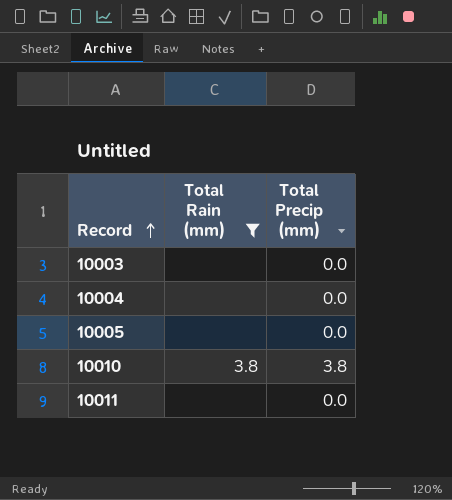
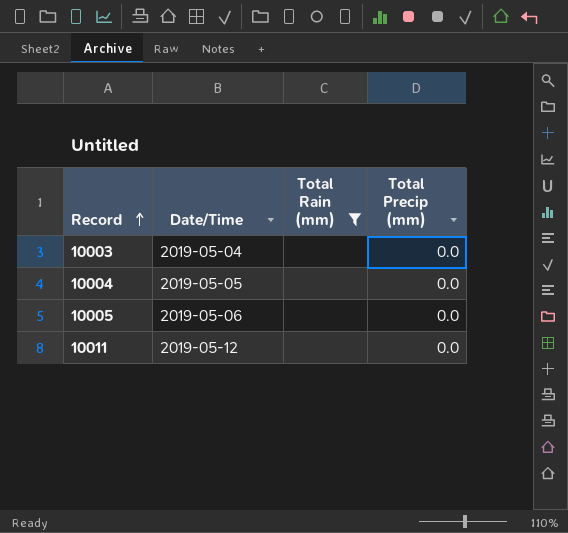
column Date/Time | position: none -> 2
row 10010: 3.8 | 3.8 -> none

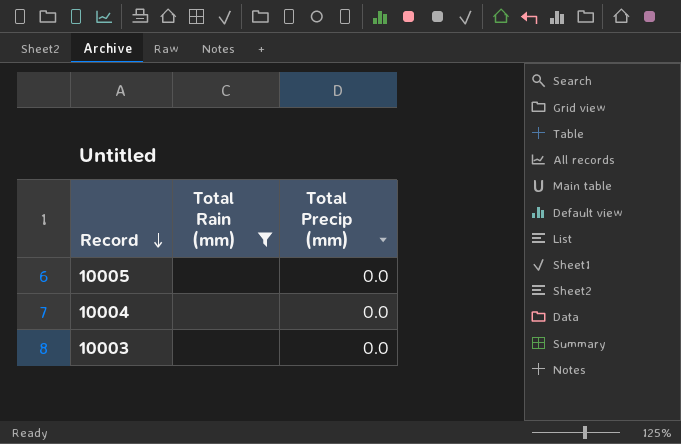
row order: Record ascending -> Record descending
column Date/Time | position: 2 -> none
row 10011: 2019-05-12 | none | 0.0 -> none

